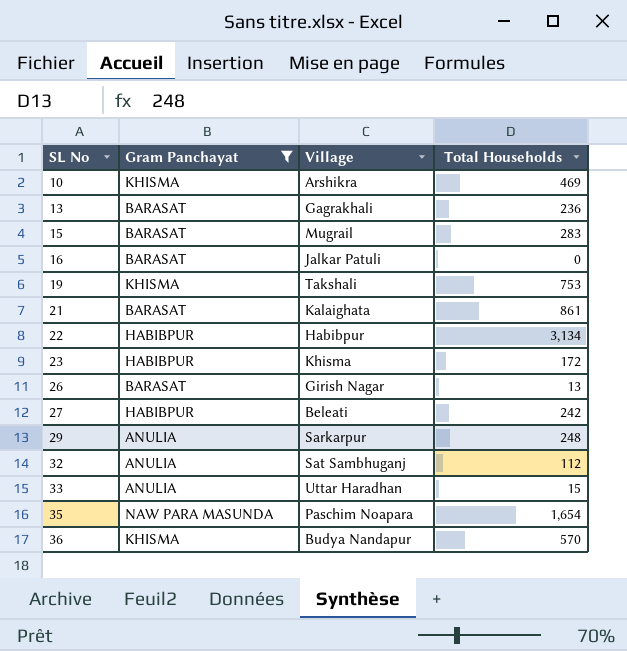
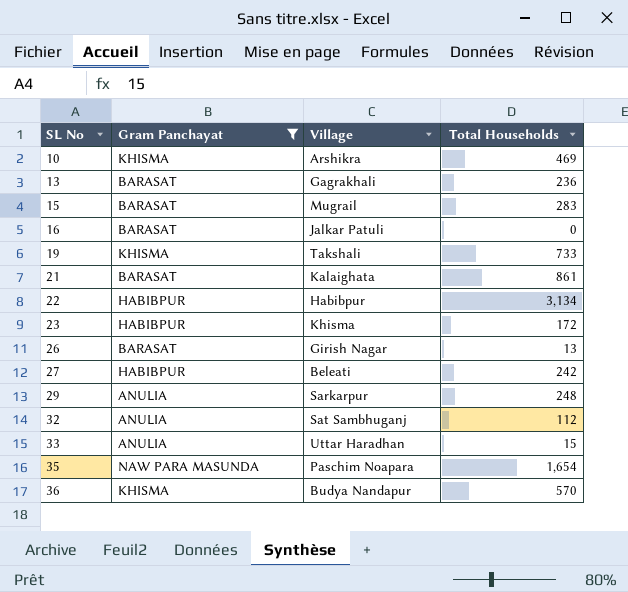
19 | Total Households: 753 -> 733

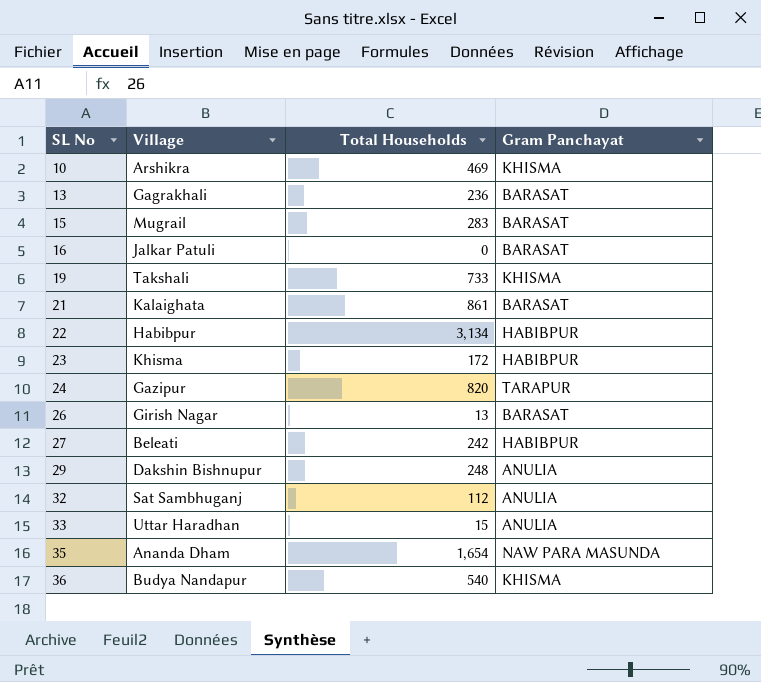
filter: Gram Panchayat != TARAPUR -> none
column Gram Panchayat | position: 2 -> 4
29 | Village: Sarkarpur -> Dakshin Bishnupur
35 | Village: Paschim Noapara -> Ananda Dham
36 | Total Households: 570 -> 540

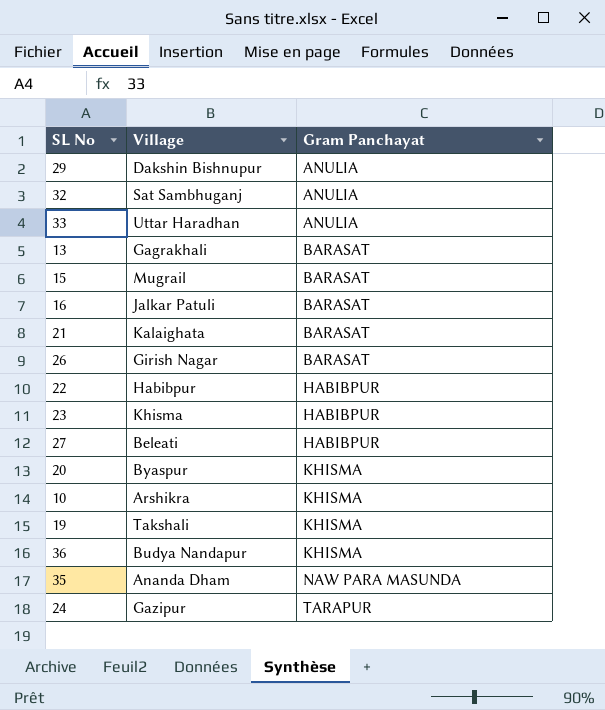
row order: SL No ascending -> Gram Panchayat ascending
column Total Households | position: 3 -> none
row 20: none -> Byaspur | KHISMA

